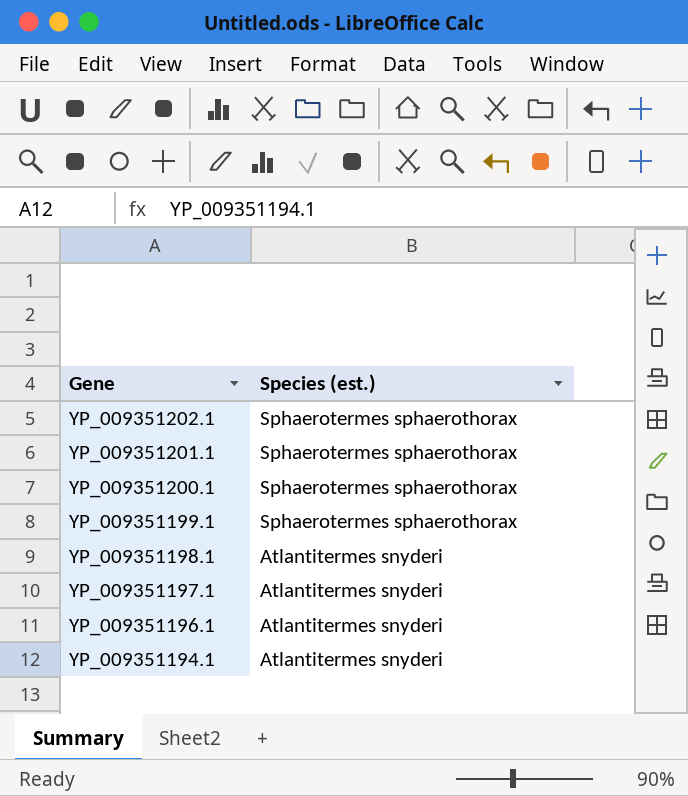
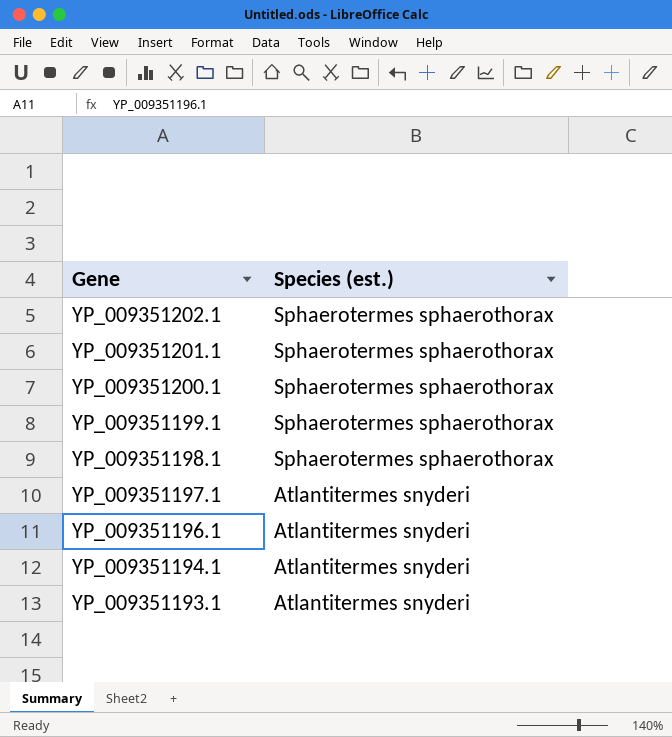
YP_009351198.1 | Species (est.): Atlantitermes snyderi -> Sphaerotermes sphaerothorax
row YP_009351193.1: none -> Atlantitermes snyderi

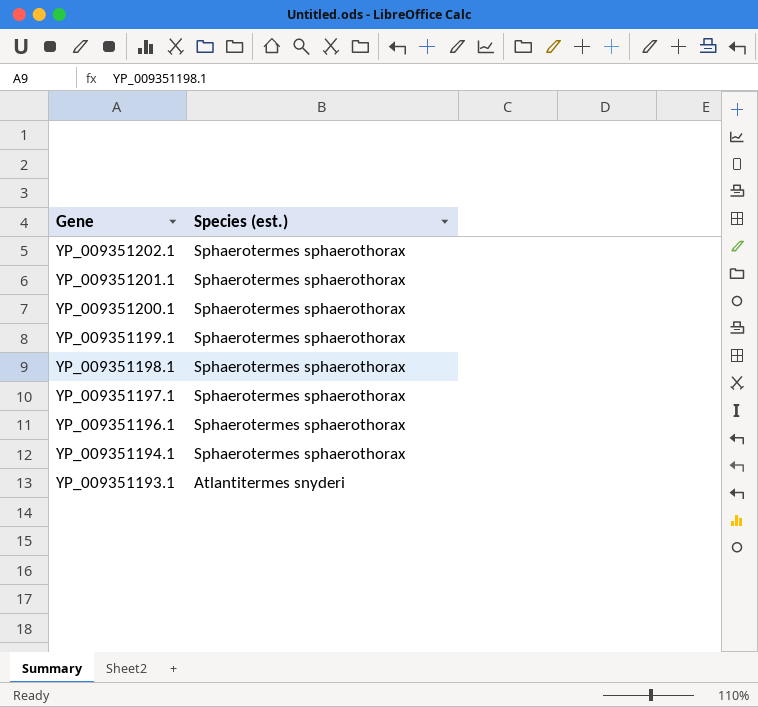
YP_009351197.1 | Species (est.): Atlantitermes snyderi -> Sphaerotermes sphaerothorax
YP_009351196.1 | Species (est.): Atlantitermes snyderi -> Sphaerotermes sphaerothorax
YP_009351194.1 | Species (est.): Atlantitermes snyderi -> Sphaerotermes sphaerothorax

